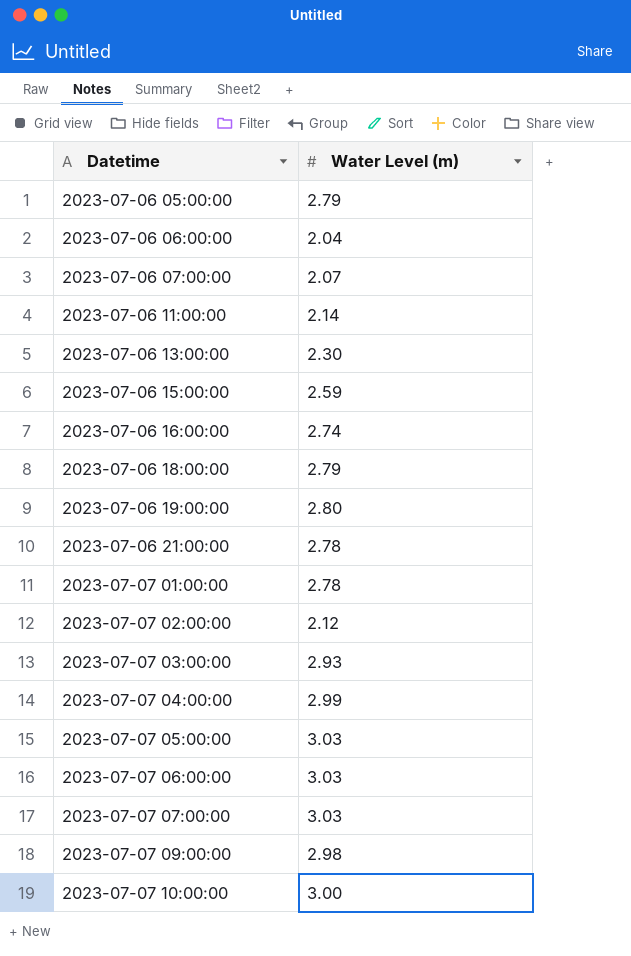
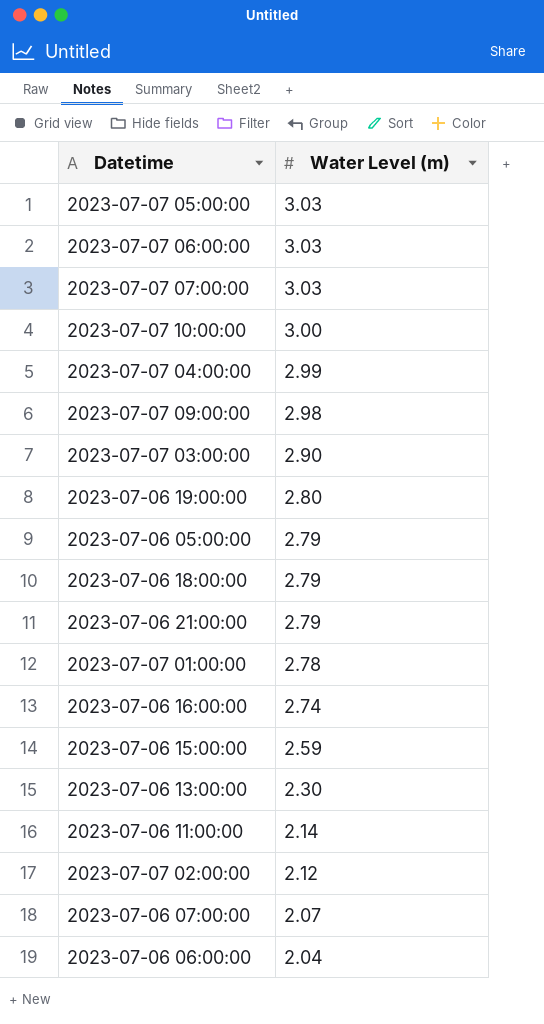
row order: Datetime ascending -> Water Level (m) descending
2023-07-07 03:00:00 | Water Level (m): 2.93 -> 2.90
2023-07-06 21:00:00 | Water Level (m): 2.78 -> 2.79

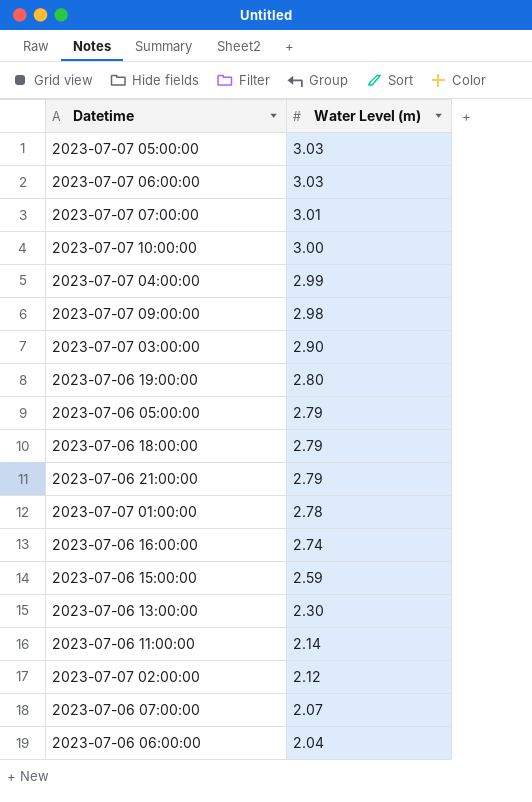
2023-07-07 07:00:00 | Water Level (m): 3.03 -> 3.01

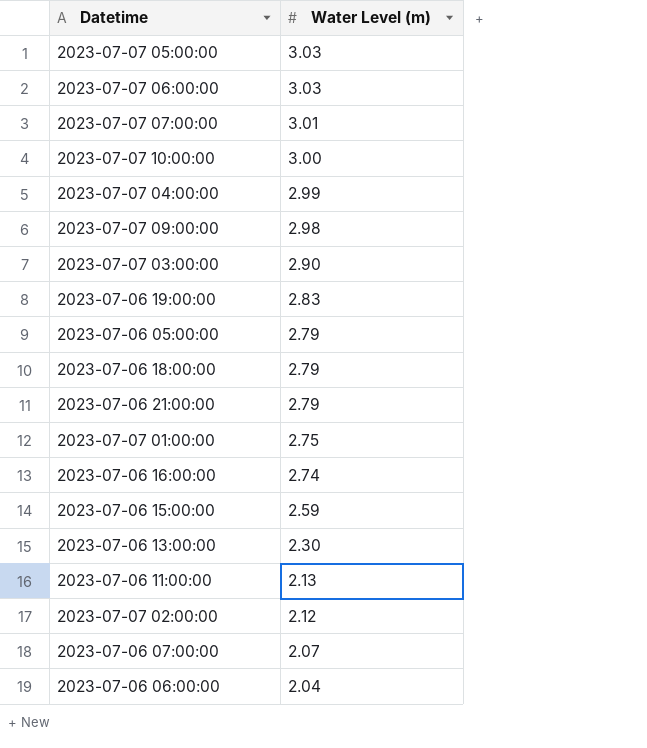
2023-07-06 19:00:00 | Water Level (m): 2.80 -> 2.83
2023-07-07 01:00:00 | Water Level (m): 2.78 -> 2.75
2023-07-06 11:00:00 | Water Level (m): 2.14 -> 2.13

